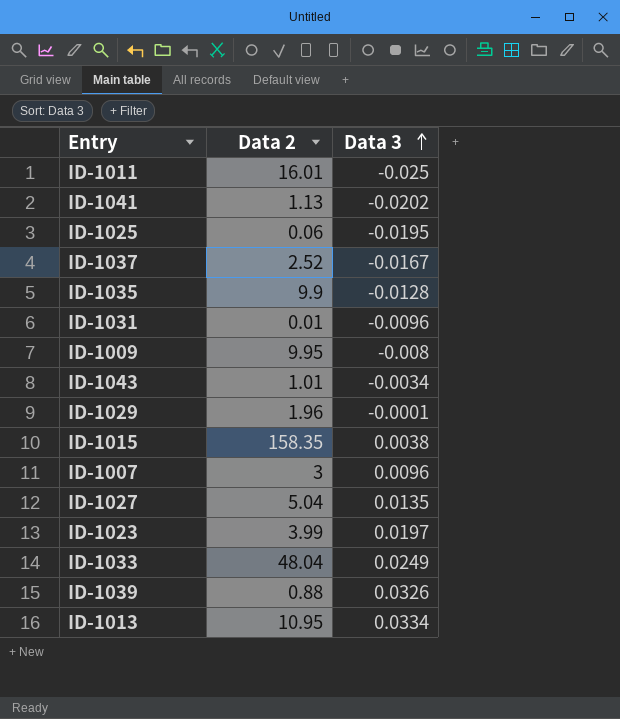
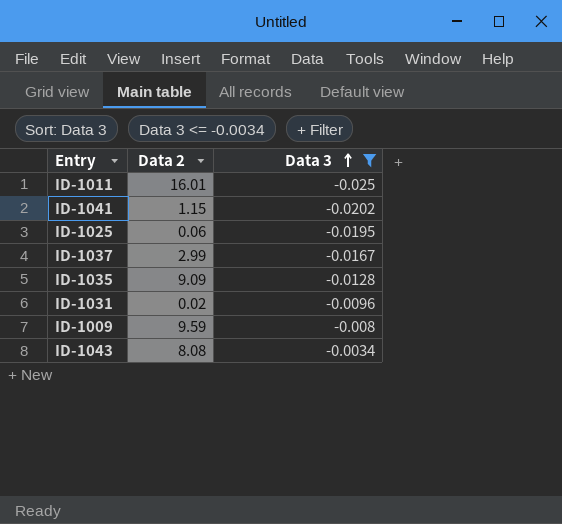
filter: none -> Data 3 <= -0.0034
ID-1041 | Data 2: 1.13 -> 1.15
ID-1037 | Data 2: 2.52 -> 2.99
ID-1035 | Data 2: 9.9 -> 9.09
ID-1031 | Data 2: 0.01 -> 0.02
ID-1009 | Data 2: 9.95 -> 9.59
ID-1043 | Data 2: 1.01 -> 8.08

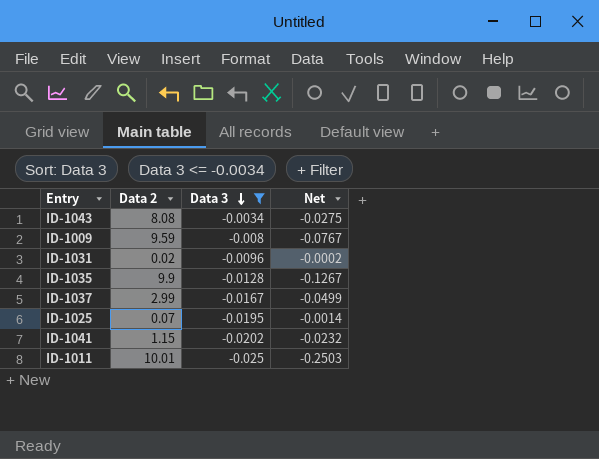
row order: Data 3 ascending -> Data 3 descending
column Net | formula: none -> [Data 2] * [Data 3]
ID-1035 | Data 2: 9.09 -> 9.9
ID-1025 | Data 2: 0.06 -> 0.07
ID-1011 | Data 2: 16.01 -> 10.01

